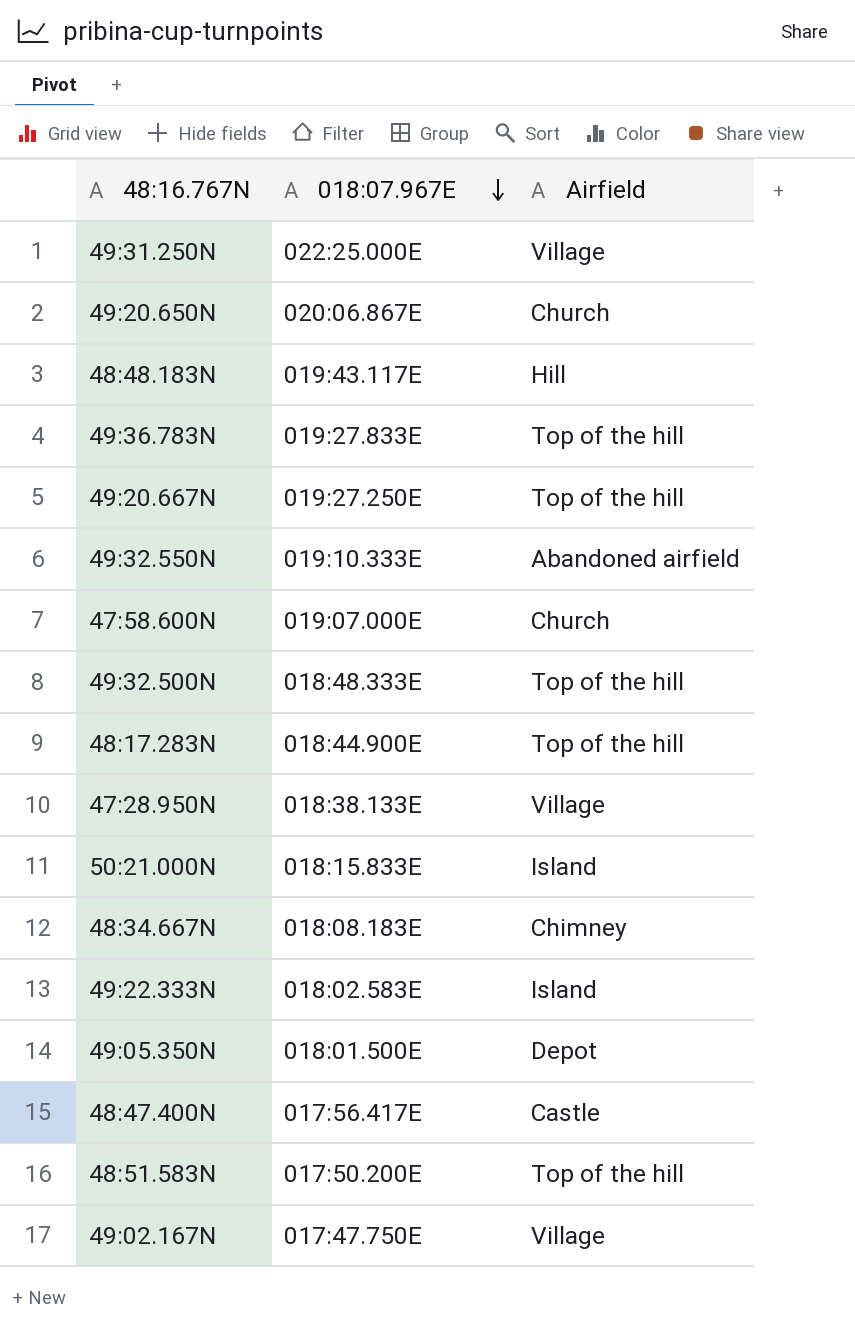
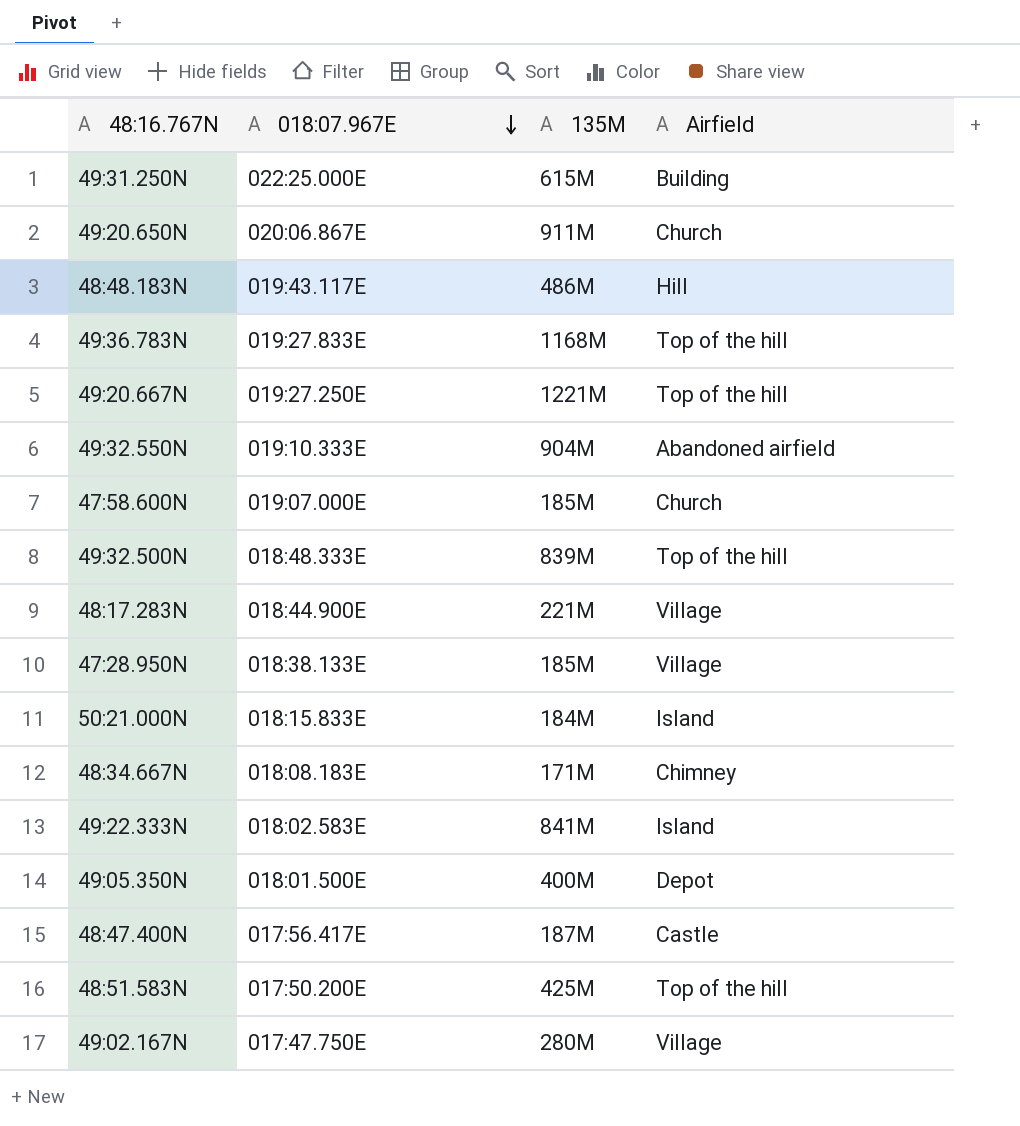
column 135M | position: none -> 3
49:31.250N | Airfield: Village -> Building
48:17.283N | Airfield: Top of the hill -> Village

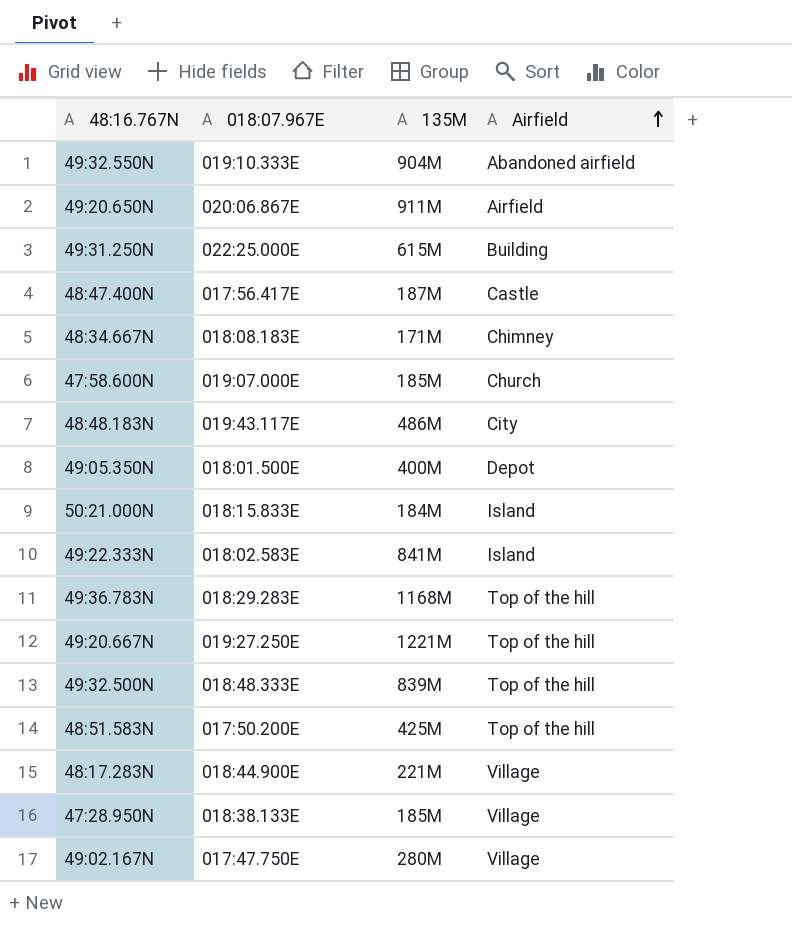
row order: 018:07.967E descending -> Airfield ascending
49:20.650N | Airfield: Church -> Airfield
48:48.183N | Airfield: Hill -> City
49:36.783N | 018:07.967E: 019:27.833E -> 018:29.283E

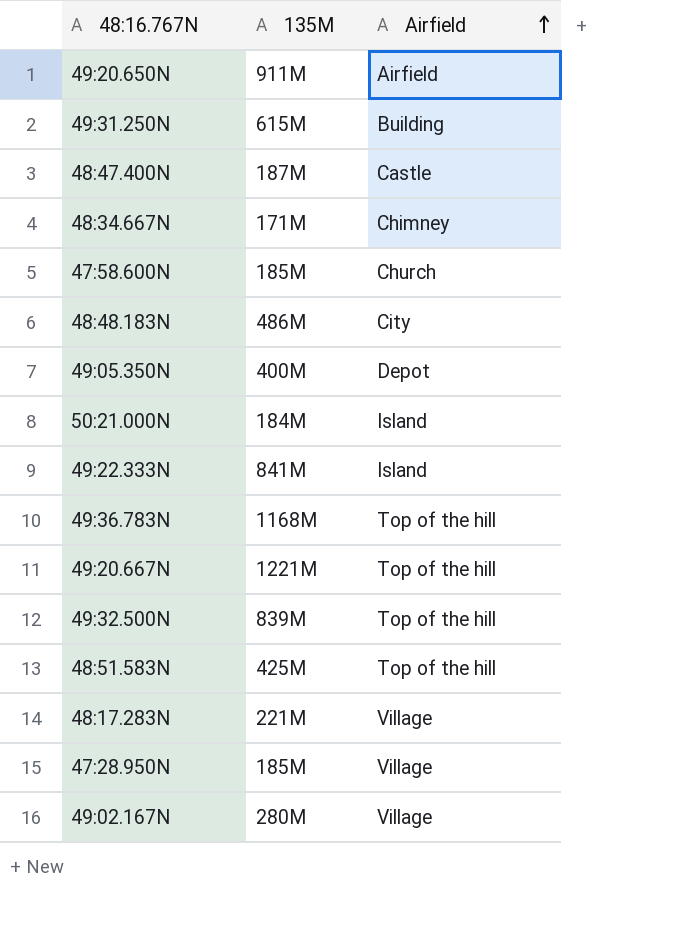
column 018:07.967E | position: 2 -> none
row 49:32.550N: 019:10.333E | 904M | Abandoned airfield -> none

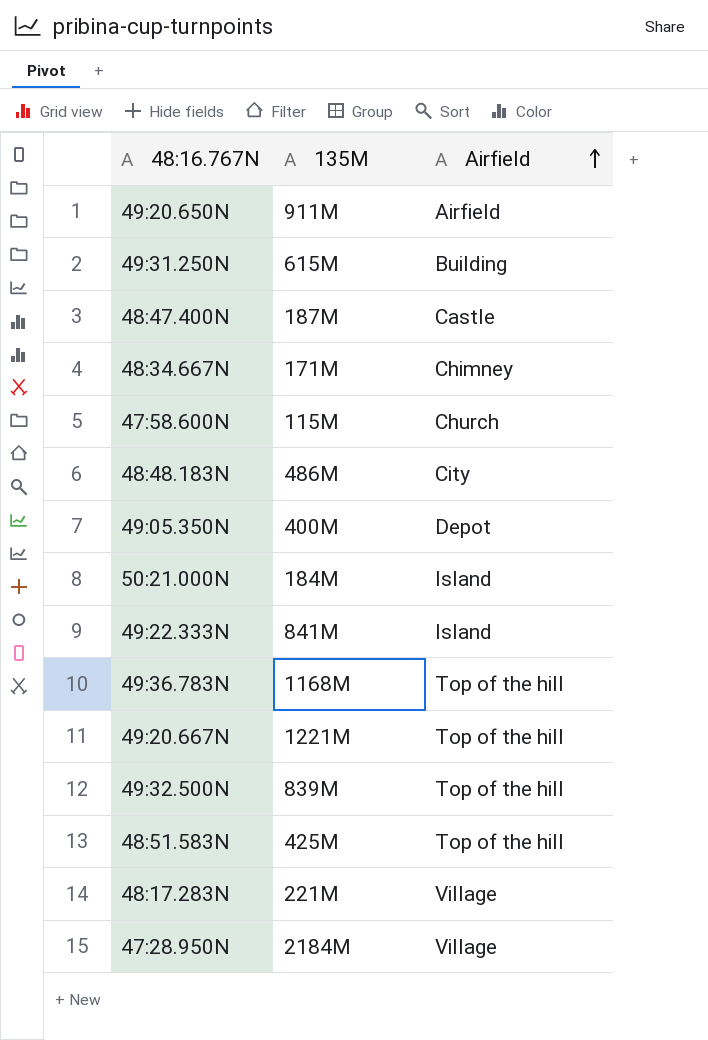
row 49:02.167N: 280M | Village -> none
47:58.600N | 135M: 185M -> 115M
47:28.950N | 135M: 185M -> 2184M

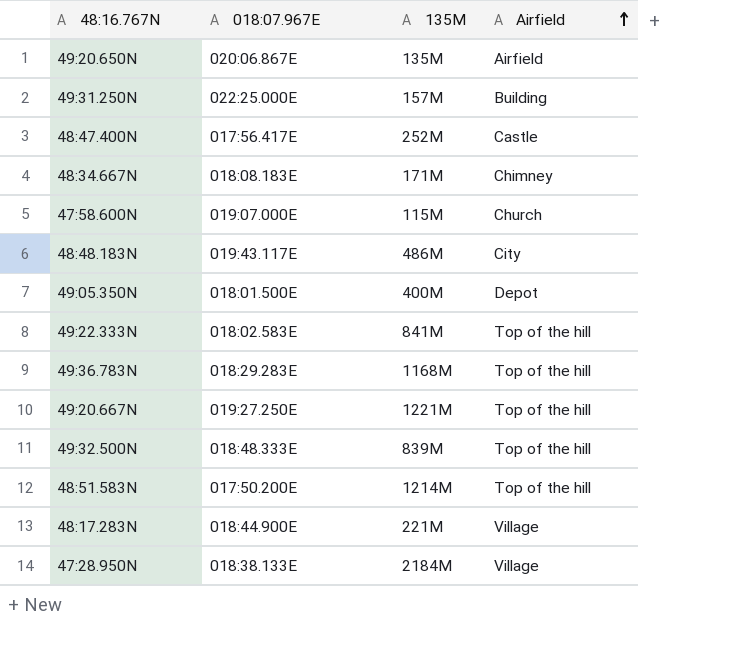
column 018:07.967E | position: none -> 2
row 50:21.000N: 184M | Island -> none
49:20.650N | 135M: 911M -> 135M
49:31.250N | 135M: 615M -> 157M
48:47.400N | 135M: 187M -> 252M
49:22.333N | Airfield: Island -> Top of the hill
48:51.583N | 135M: 425M -> 1214M

